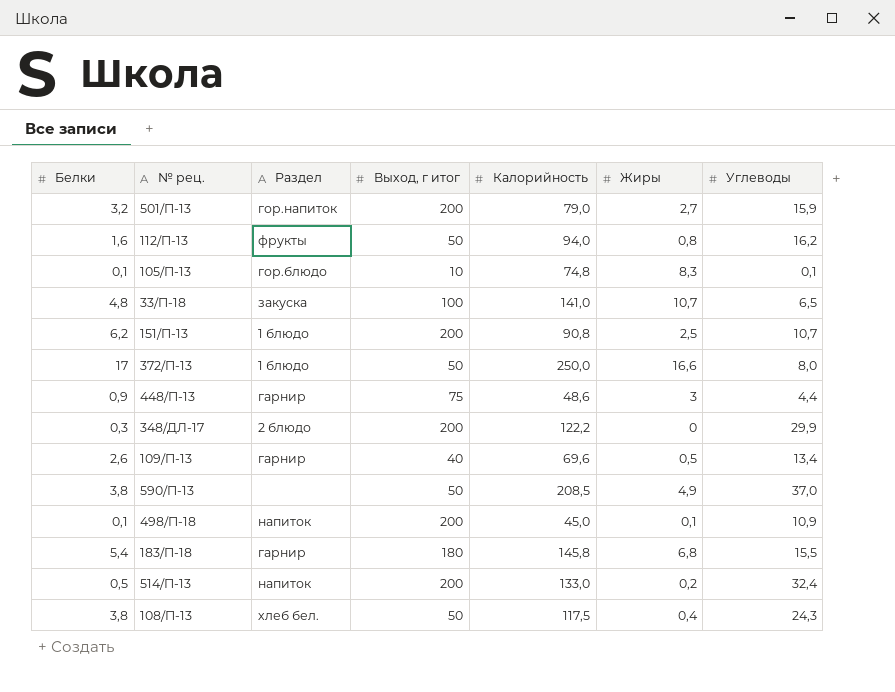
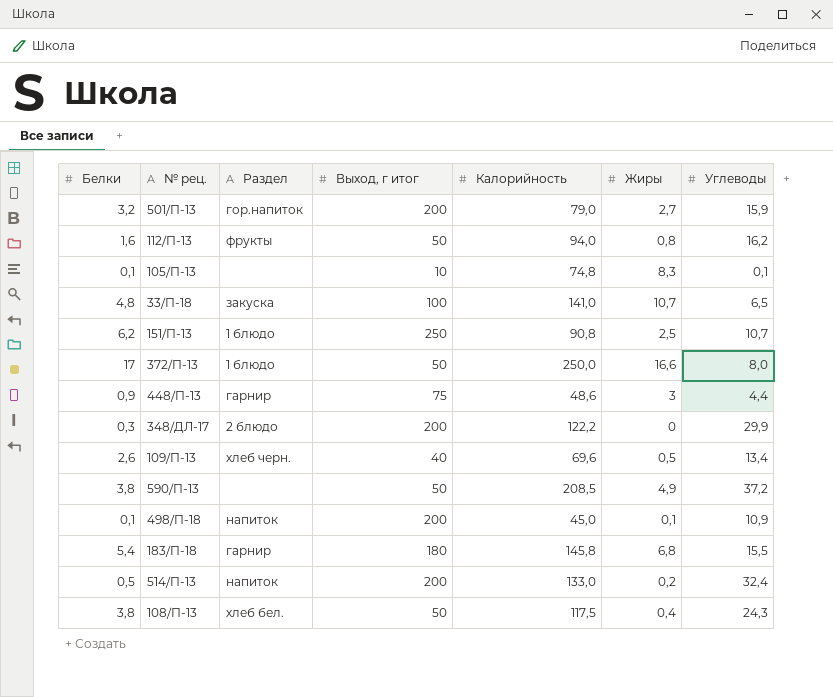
105/П-13 | Раздел: гор.блюдо -> none
151/П-13 | Выход, г итог: 200 -> 250
109/П-13 | Раздел: гарнир -> хлеб черн.
590/П-13 | Углеводы: 37,0 -> 37,2

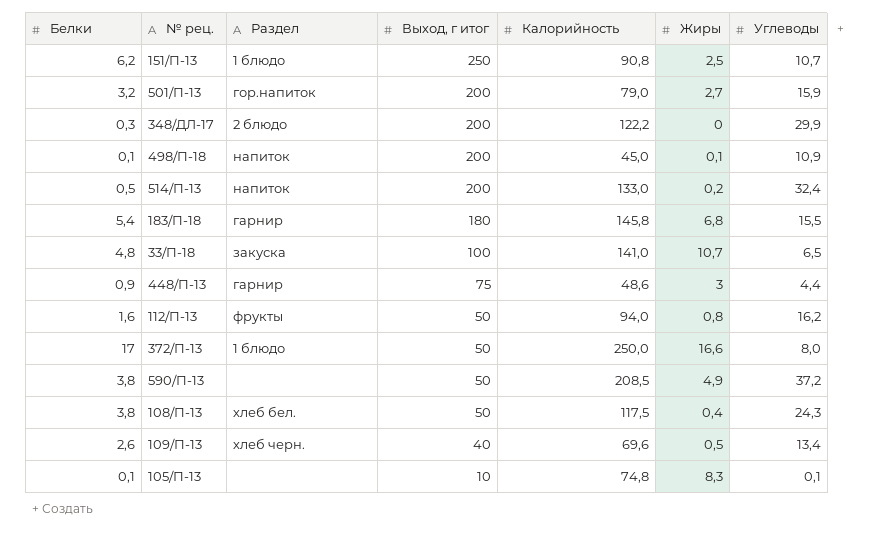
row order: none -> Выход, г итог descending

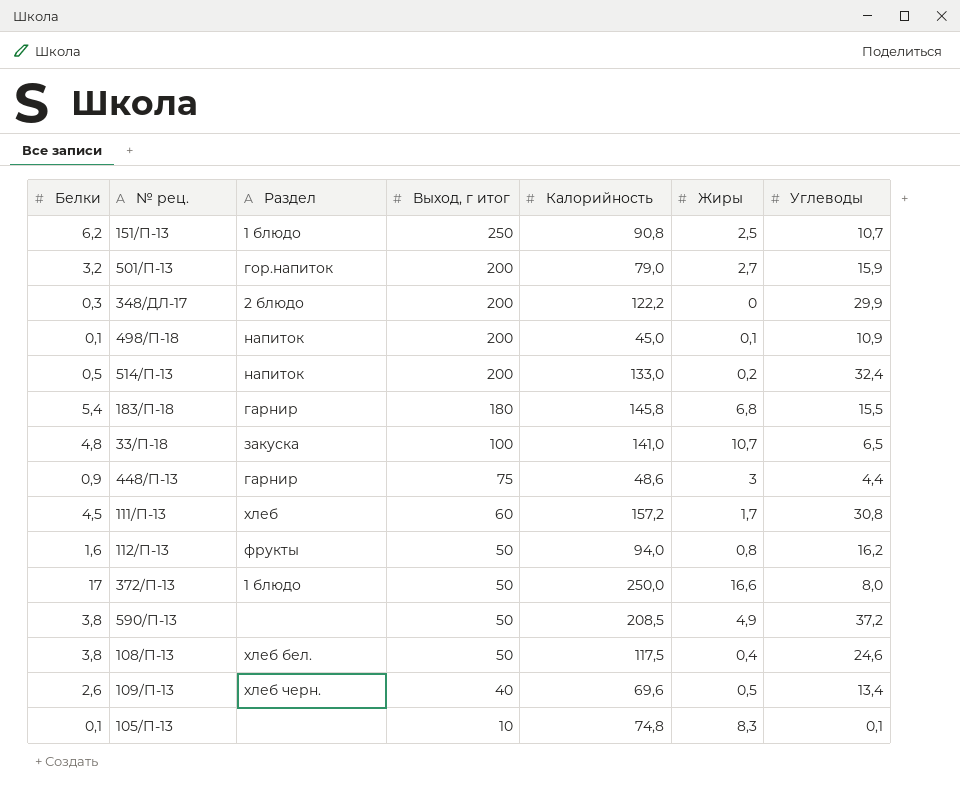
row 111/П-13: none -> 4,5 | хлеб | 60 | 157,2 | 1,7 | 30,8
108/П-13 | Углеводы: 24,3 -> 24,6

